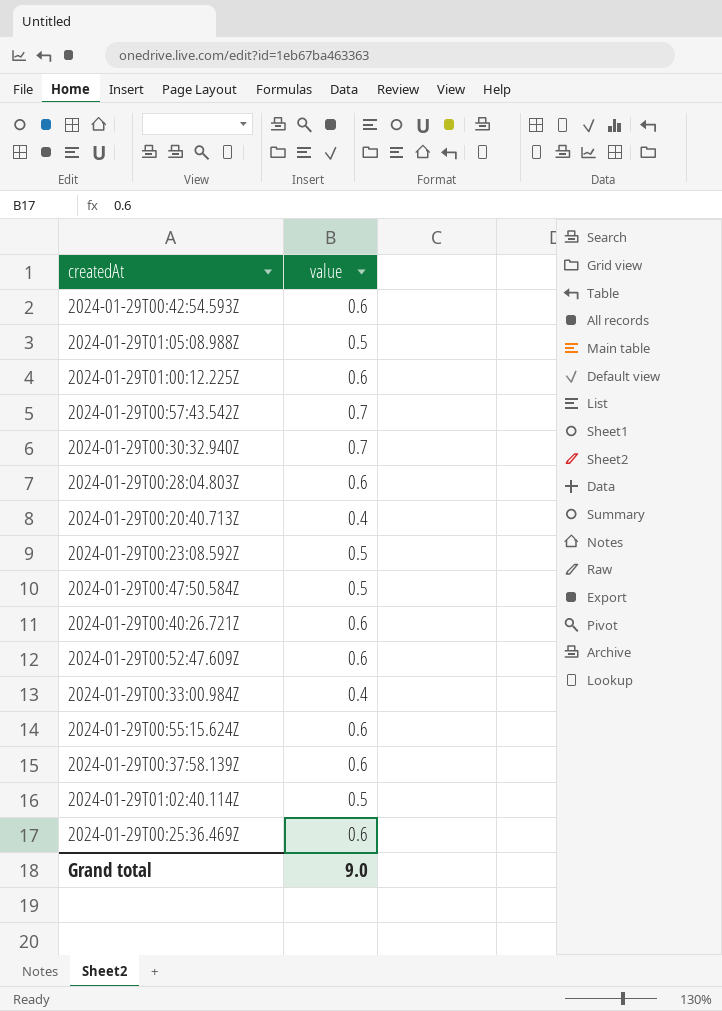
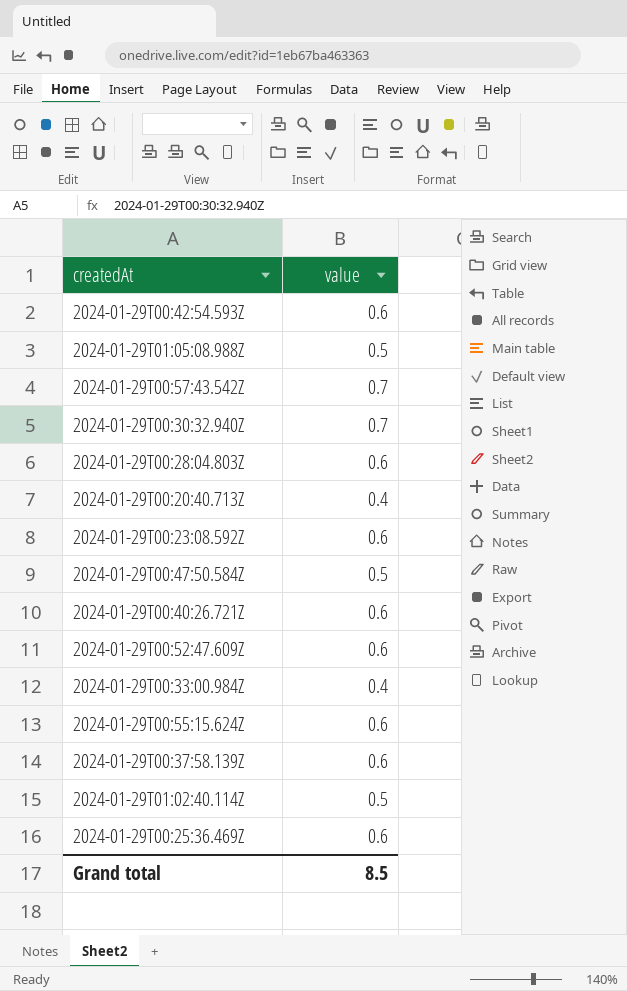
row 2024-01-29T01:00:12.225Z: 0.6 -> none
2024-01-29T00:23:08.592Z | value: 0.5 -> 0.6
Grand total | value: 9.0 -> 8.5

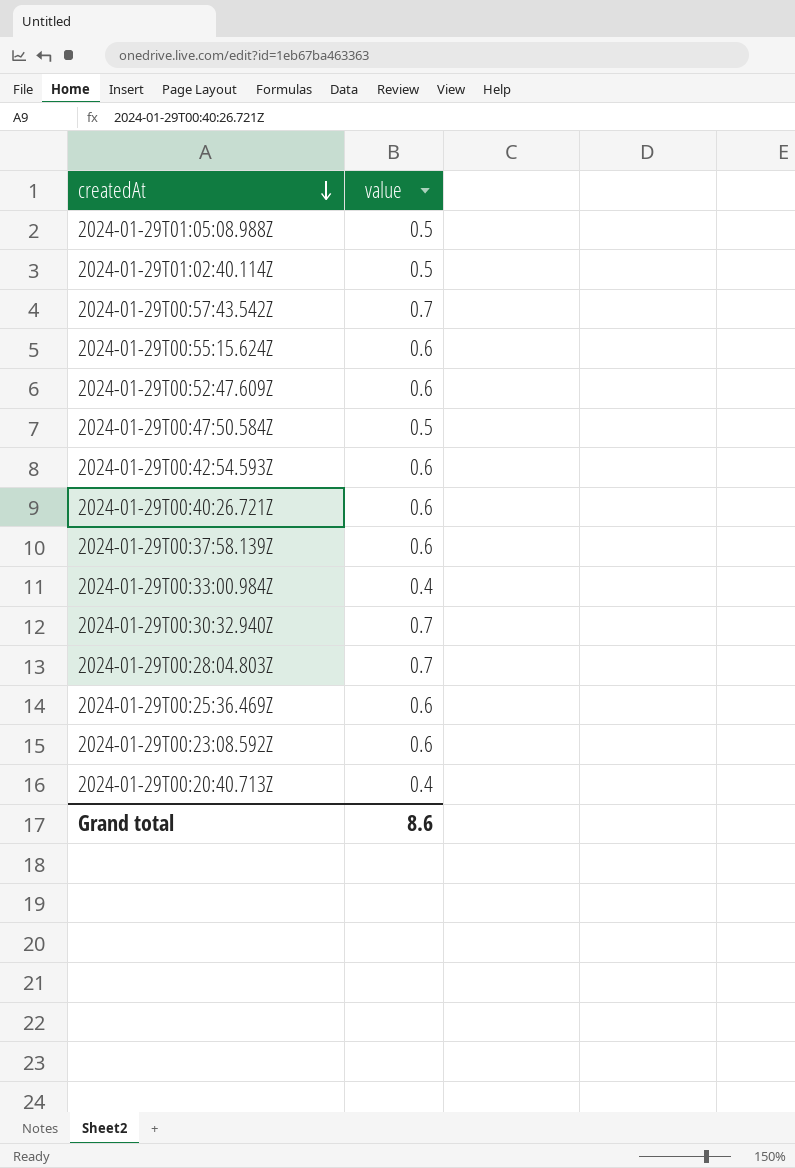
row order: none -> createdAt descending
2024-01-29T00:28:04.803Z | value: 0.6 -> 0.7
Grand total | value: 8.5 -> 8.6

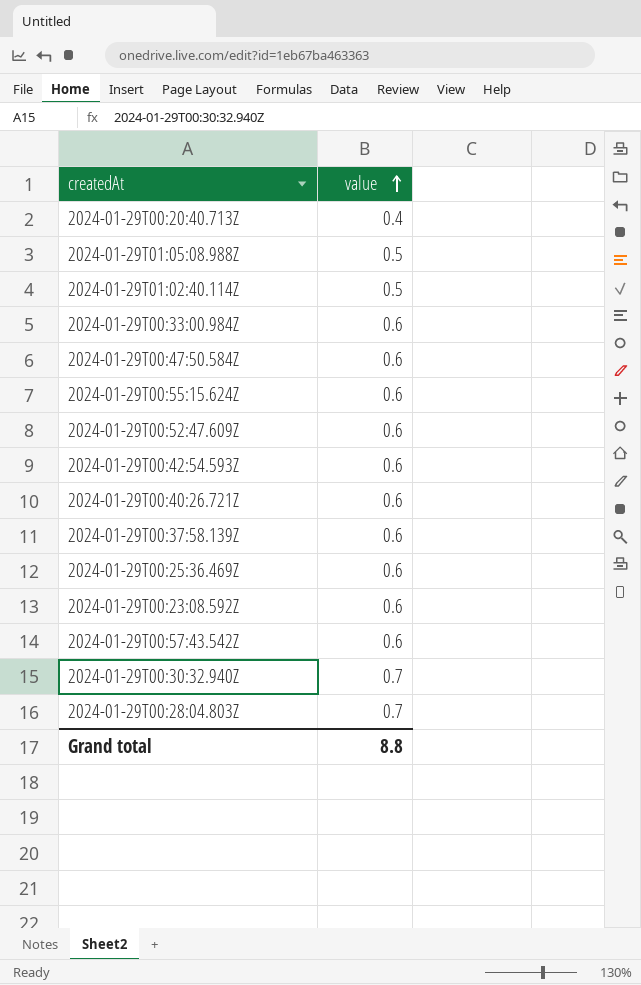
row order: createdAt descending -> value ascending
2024-01-29T00:33:00.984Z | value: 0.4 -> 0.6
2024-01-29T00:47:50.584Z | value: 0.5 -> 0.6
2024-01-29T00:57:43.542Z | value: 0.7 -> 0.6
Grand total | value: 8.6 -> 8.8

